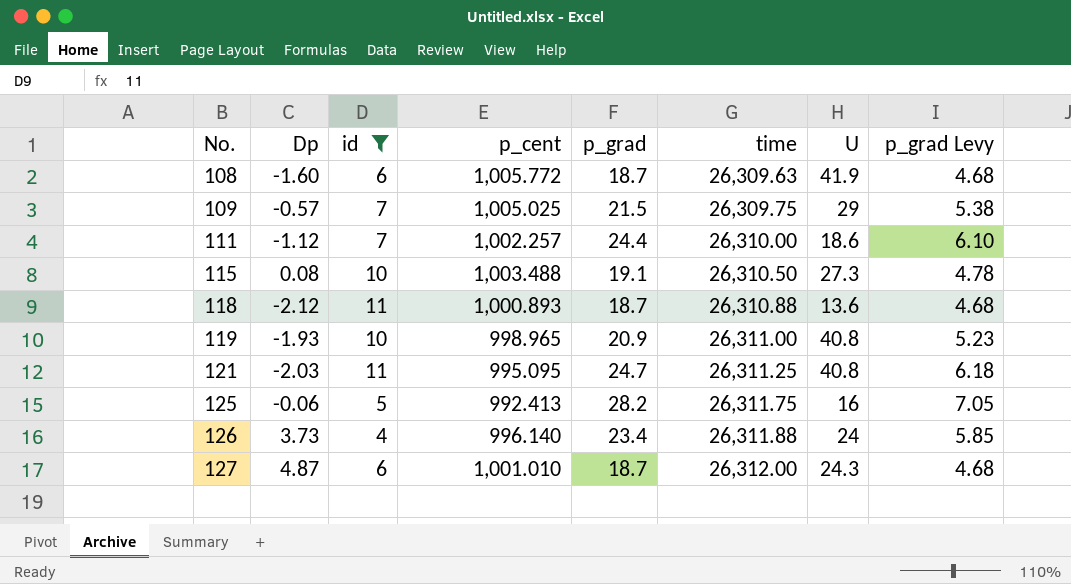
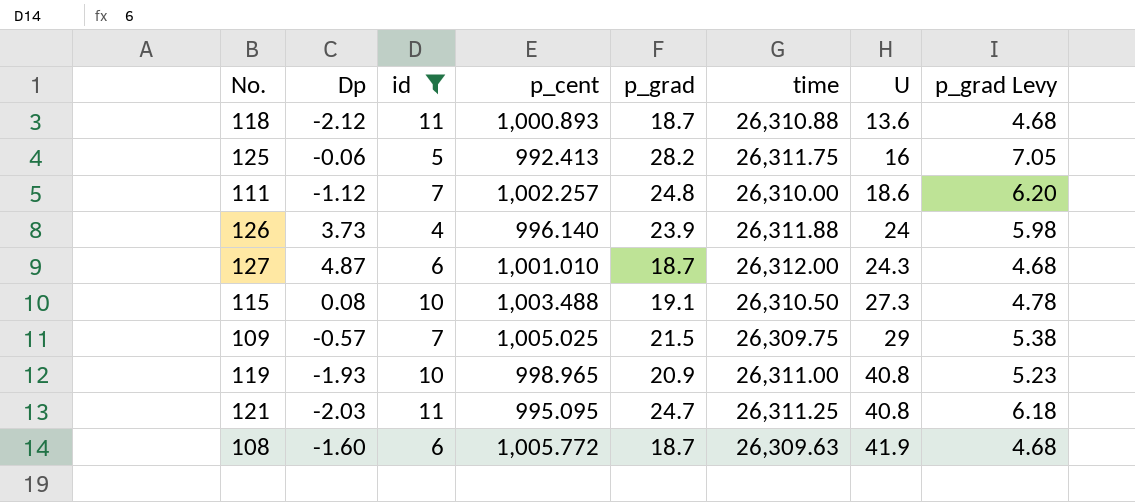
row order: No. ascending -> U ascending
111 | p_grad: 24.4 -> 24.8
111 | p_grad Levy: 6.10 -> 6.20
126 | p_grad: 23.4 -> 23.9
126 | p_grad Levy: 5.85 -> 5.98

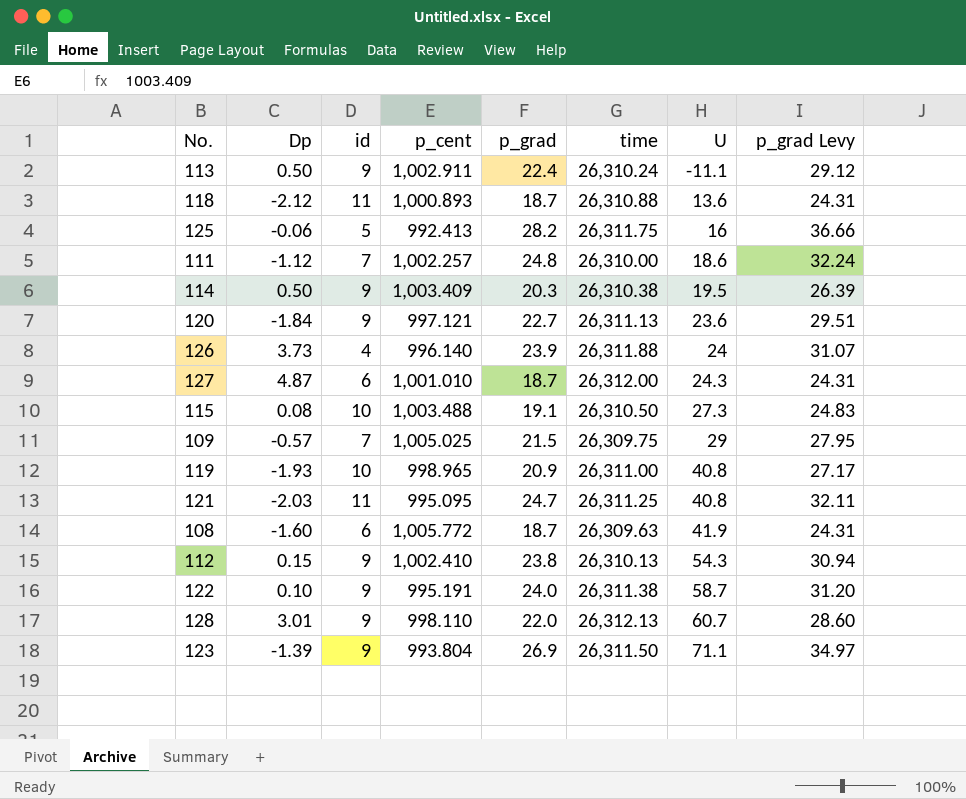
filter: id != 9 -> none
column p_grad Levy | formula: [p_grad] * 0.25 -> [p_grad] * 1.3

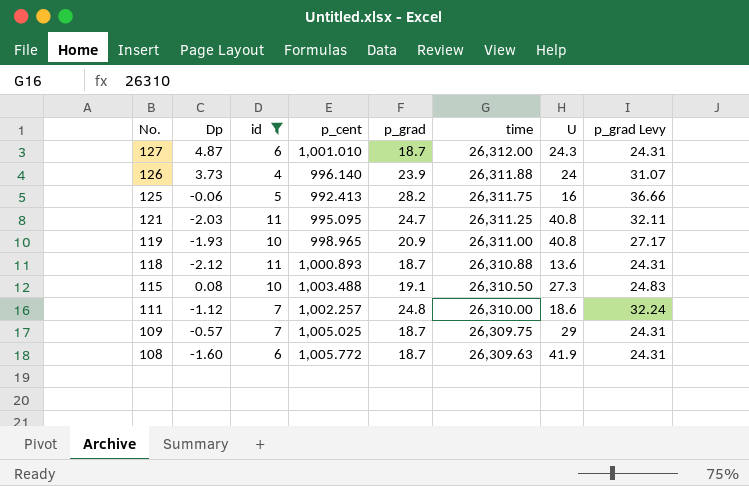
filter: none -> id != 9
row order: U ascending -> No. descending
109 | p_grad: 21.5 -> 18.7
109 | p_grad Levy: 27.95 -> 24.31

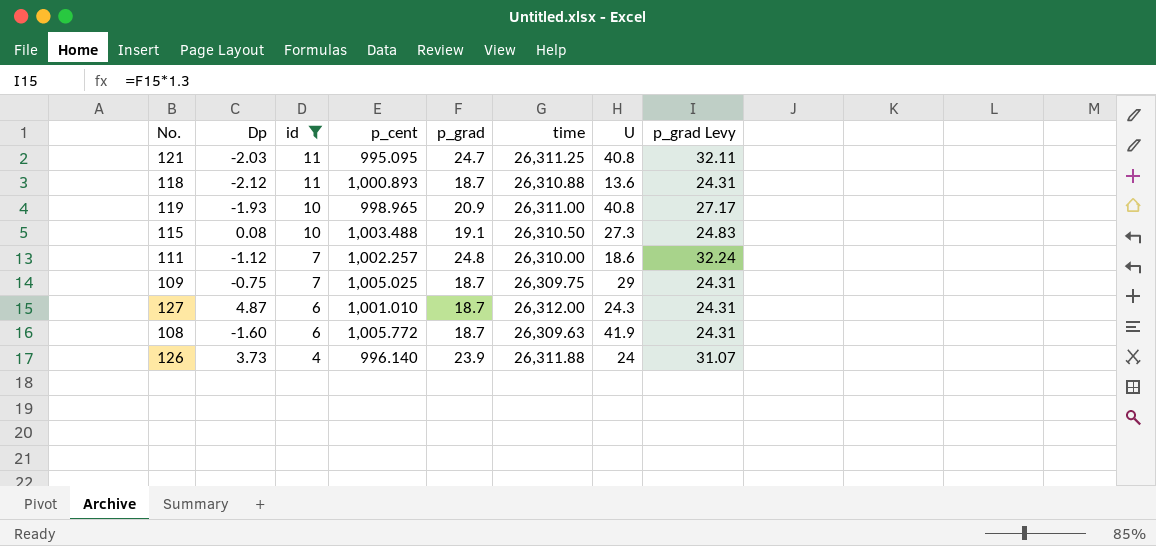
row order: No. descending -> id descending
row 125: -0.06 | 5 | 992.413 | 28.2 | 26,311.75 | 16 | 36.66 -> none
109 | Dp: -0.57 -> -0.75

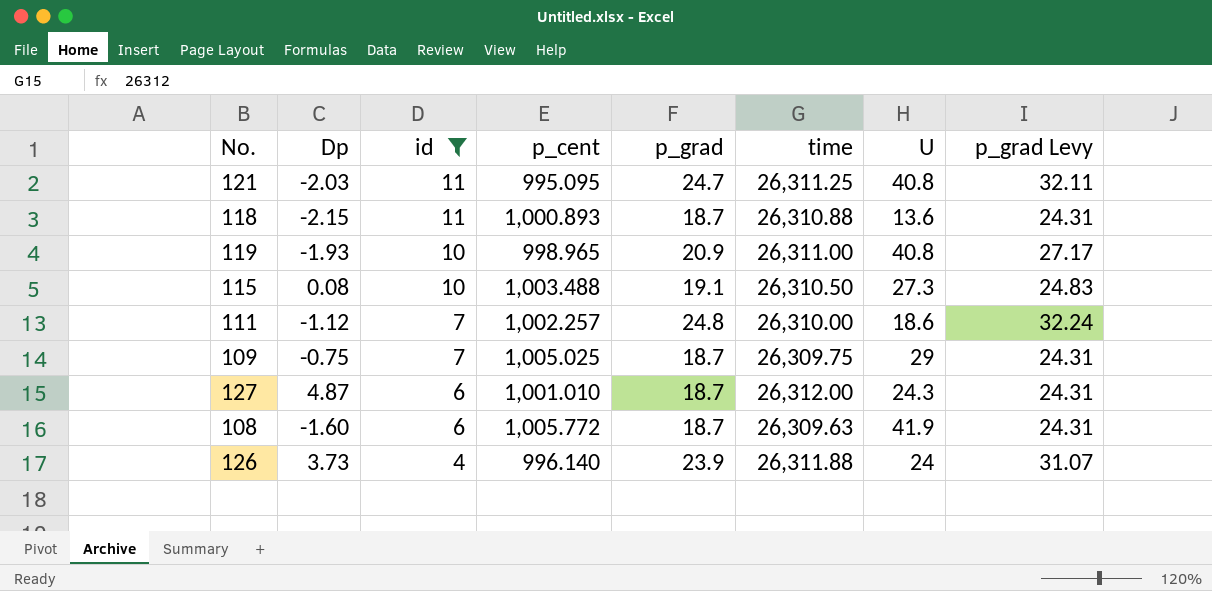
118 | Dp: -2.12 -> -2.15

